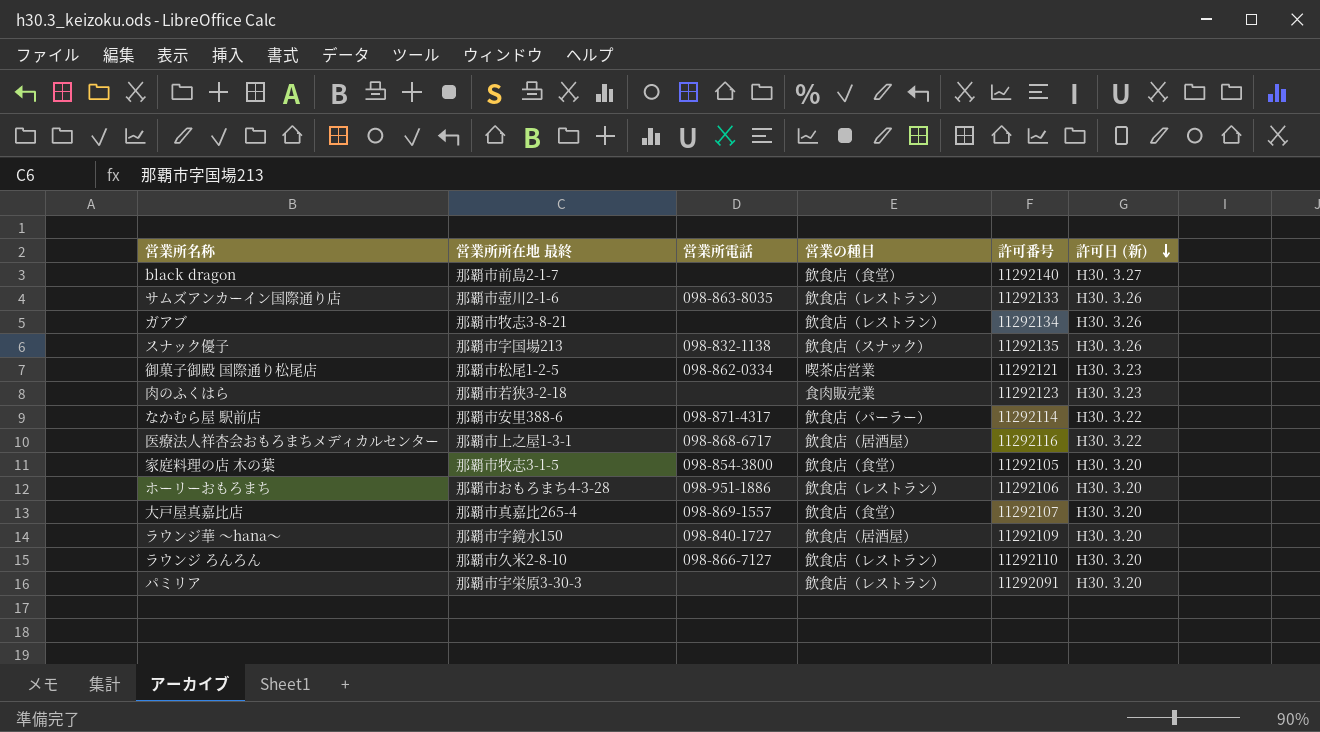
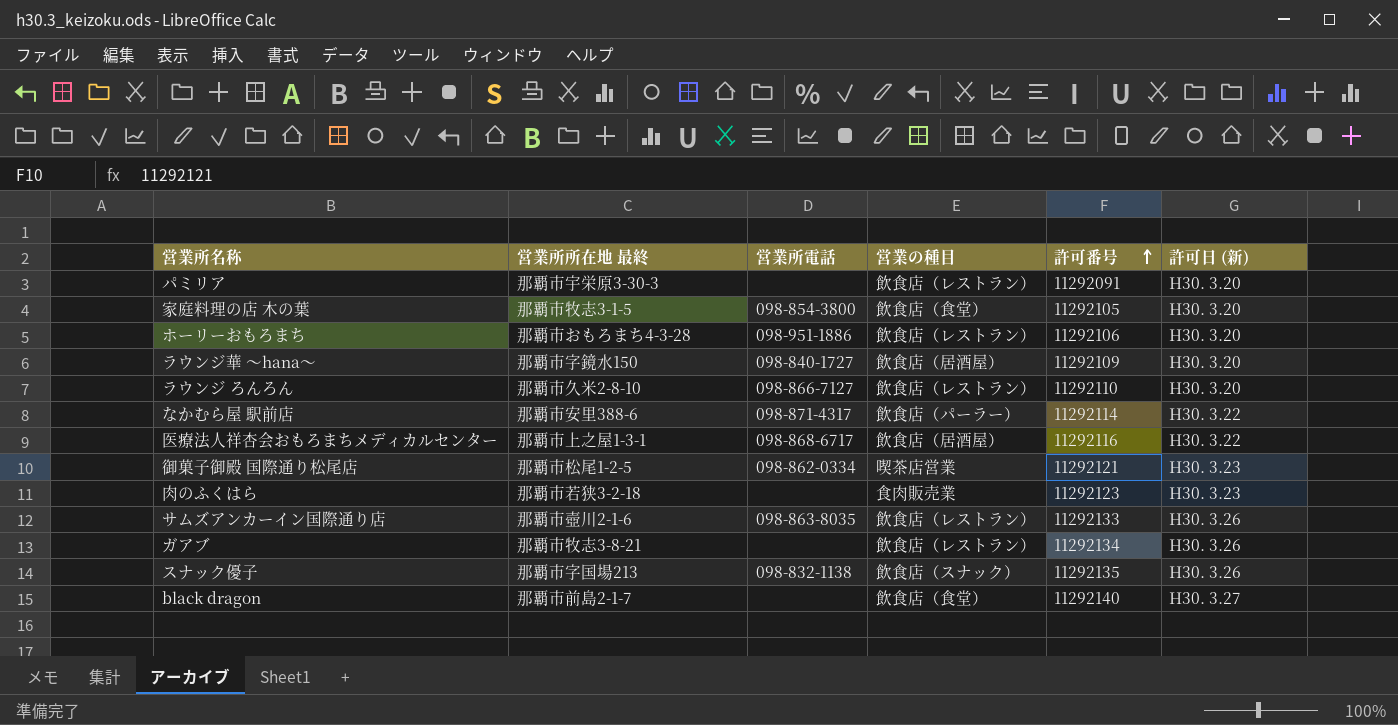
row order: 許可日 (新) descending -> 許可番号 ascending
row 大戸屋真嘉比店: 那覇市真嘉比265-4 | 098-869-1557 | 飲食店（食堂） | 11292107 | H30. 3.20 -> none

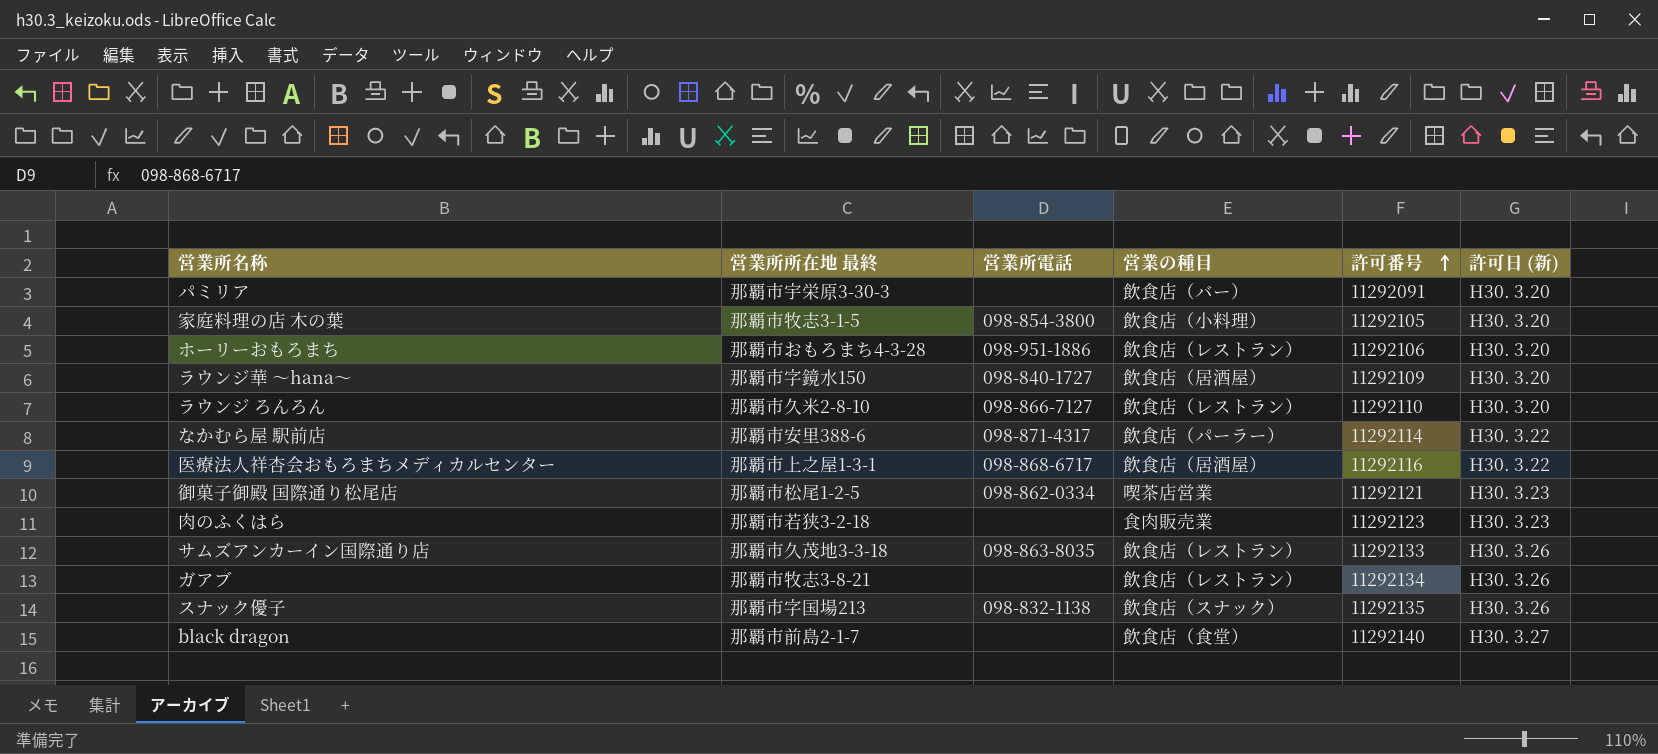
パミリア | 営業の種目: 飲食店（レストラン） -> 飲食店（バー）
家庭料理の店 木の葉 | 営業の種目: 飲食店（食堂） -> 飲食店（小料理）
サムズアンカーイン国際通り店 | 営業所所在地 最終: 那覇市壺川2-1-6 -> 那覇市久茂地3-3-18

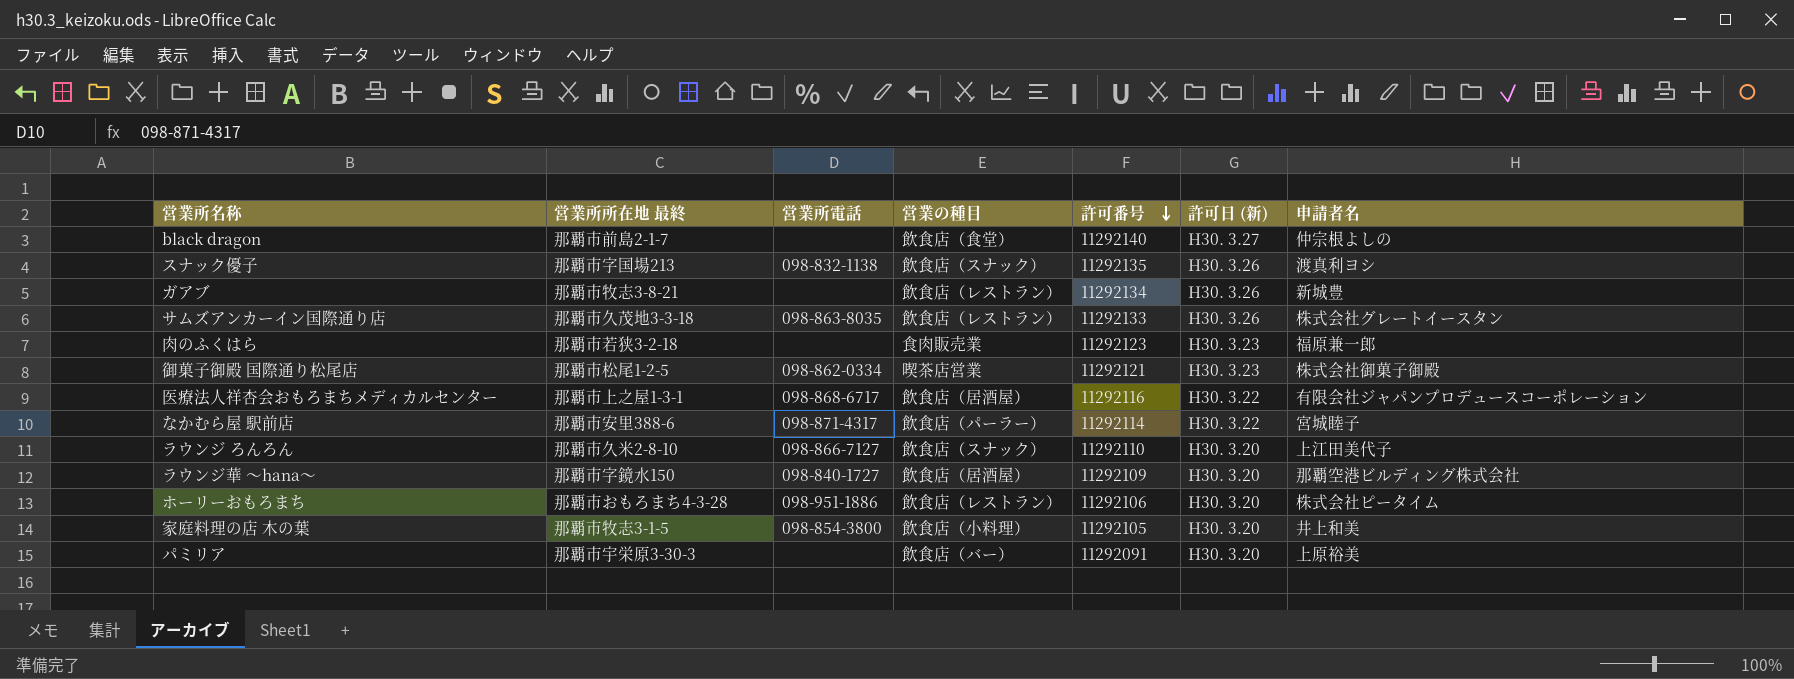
row order: 許可番号 ascending -> 許可番号 descending
column 申請者名 | position: none -> 7
ラウンジ ろんろん | 営業の種目: 飲食店（レストラン） -> 飲食店（スナック）

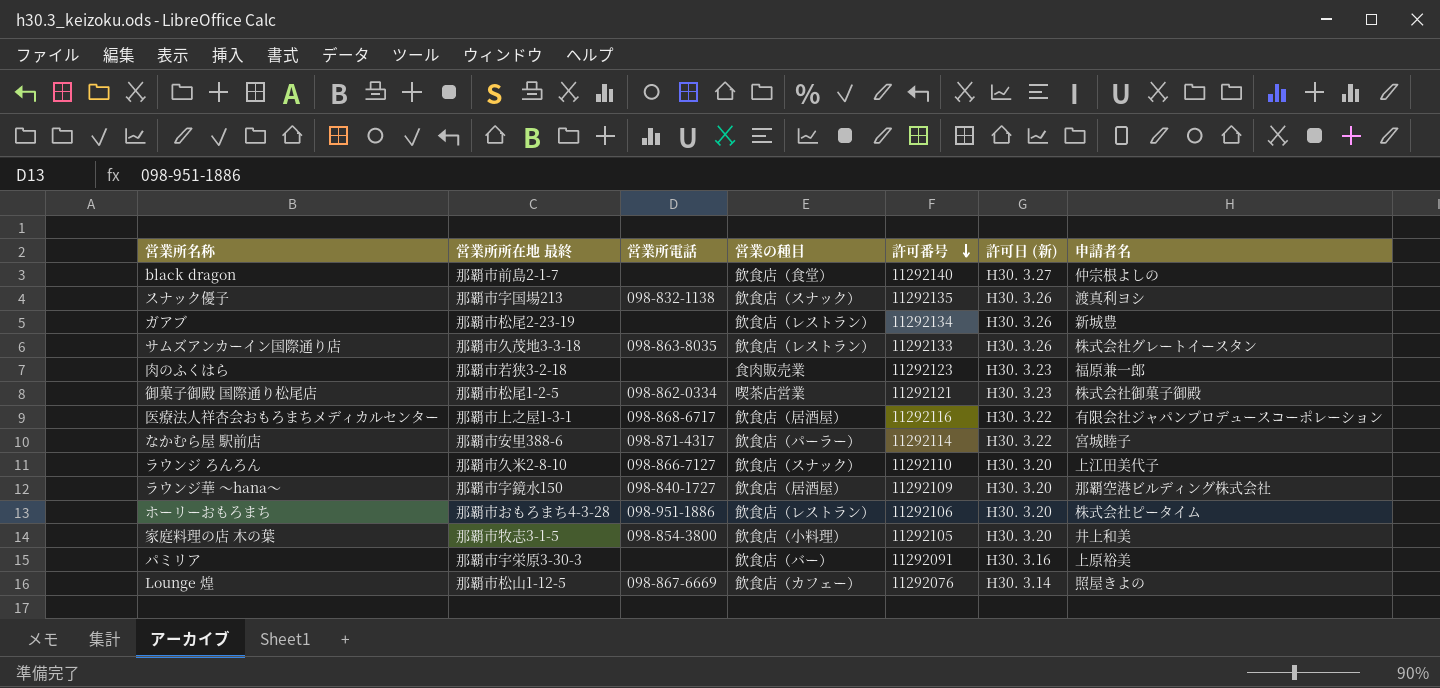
ガアブ | 営業所所在地 最終: 那覇市牧志3-8-21 -> 那覇市松尾2-23-19
パミリア | 許可日 (新): H30. 3.20 -> H30. 3.16
row Lounge 煌: none -> 那覇市松山1-12-5 | 098-867-6669 | 飲食店（カフェー） | 11292076 | H30. 3.14 | 照屋きよの

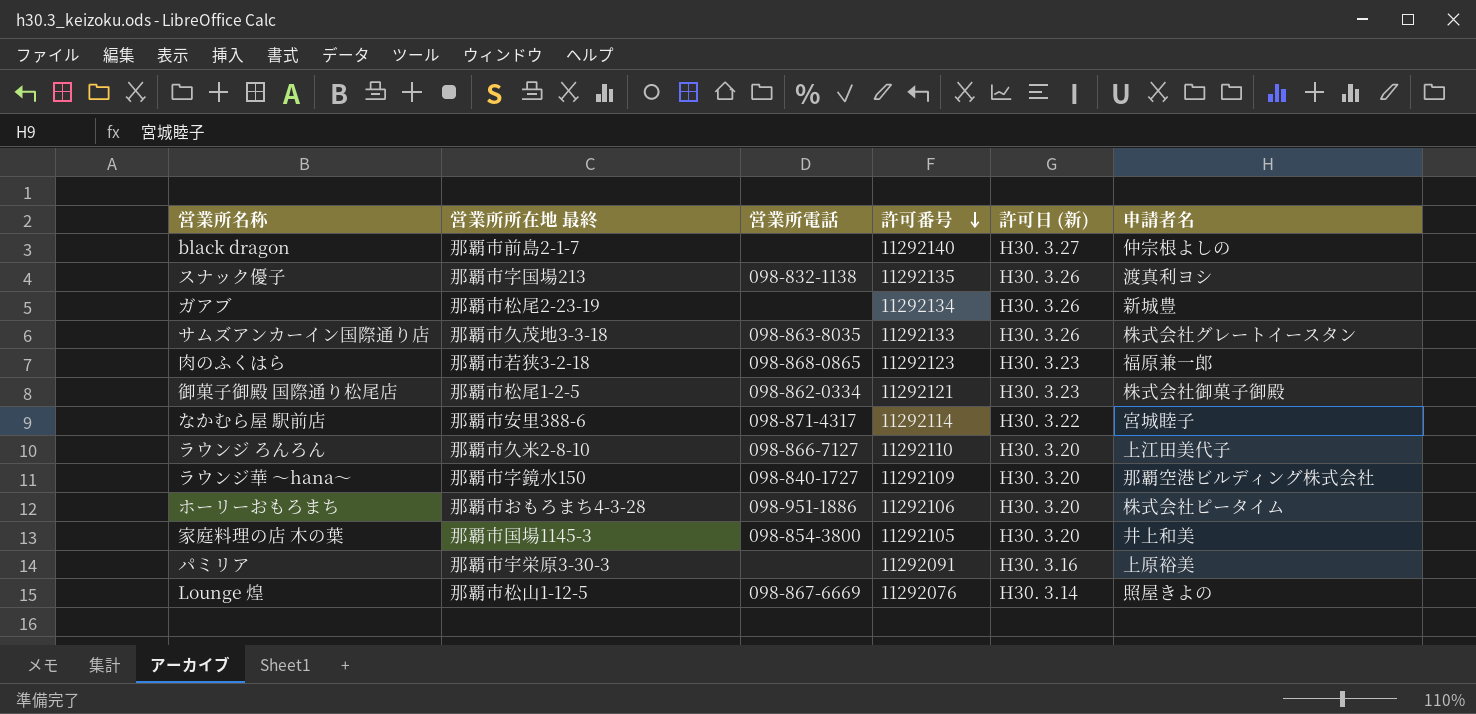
column 営業の種目 | position: 4 -> none
row 医療法人祥杏会おもろまちメディカルセンター: 那覇市上之屋1-3-1 | 098-868-6717 | 飲食店（居酒屋） | 11292116 | H30. 3.22 | 有限会社ジャパンプロデュースコーポレーション -> none
肉のふくはら | 営業所電話: none -> 098-868-0865
家庭料理の店 木の葉 | 営業所所在地 最終: 那覇市牧志3-1-5 -> 那覇市国場1145-3

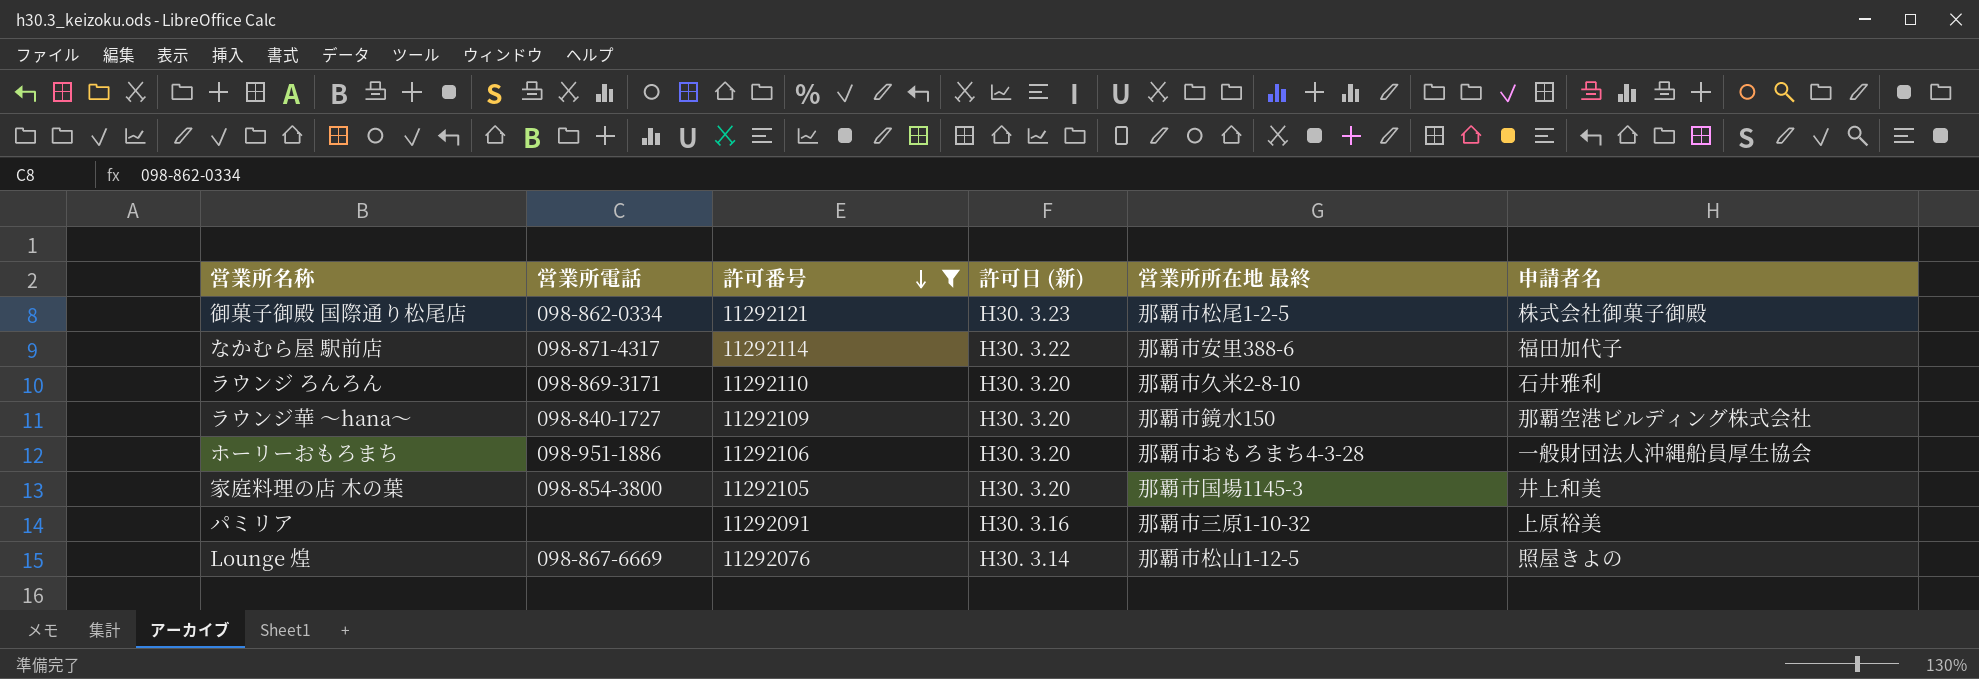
filter: none -> 許可番号 <= 11292121
column 営業所所在地 最終 | position: 2 -> 5
なかむら屋 駅前店 | 申請者名: 宮城睦子 -> 福田加代子
ラウンジ ろんろん | 営業所電話: 098-866-7127 -> 098-869-3171
ラウンジ ろんろん | 申請者名: 上江田美代子 -> 石井雅利
ラウンジ華 ～hana～ | 営業所所在地 最終: 那覇市字鏡水150 -> 那覇市鏡水150
ホーリーおもろまち | 申請者名: 株式会社ピータイム -> 一般財団法人沖縄船員厚生協会
パミリア | 営業所所在地 最終: 那覇市宇栄原3-30-3 -> 那覇市三原1-10-32

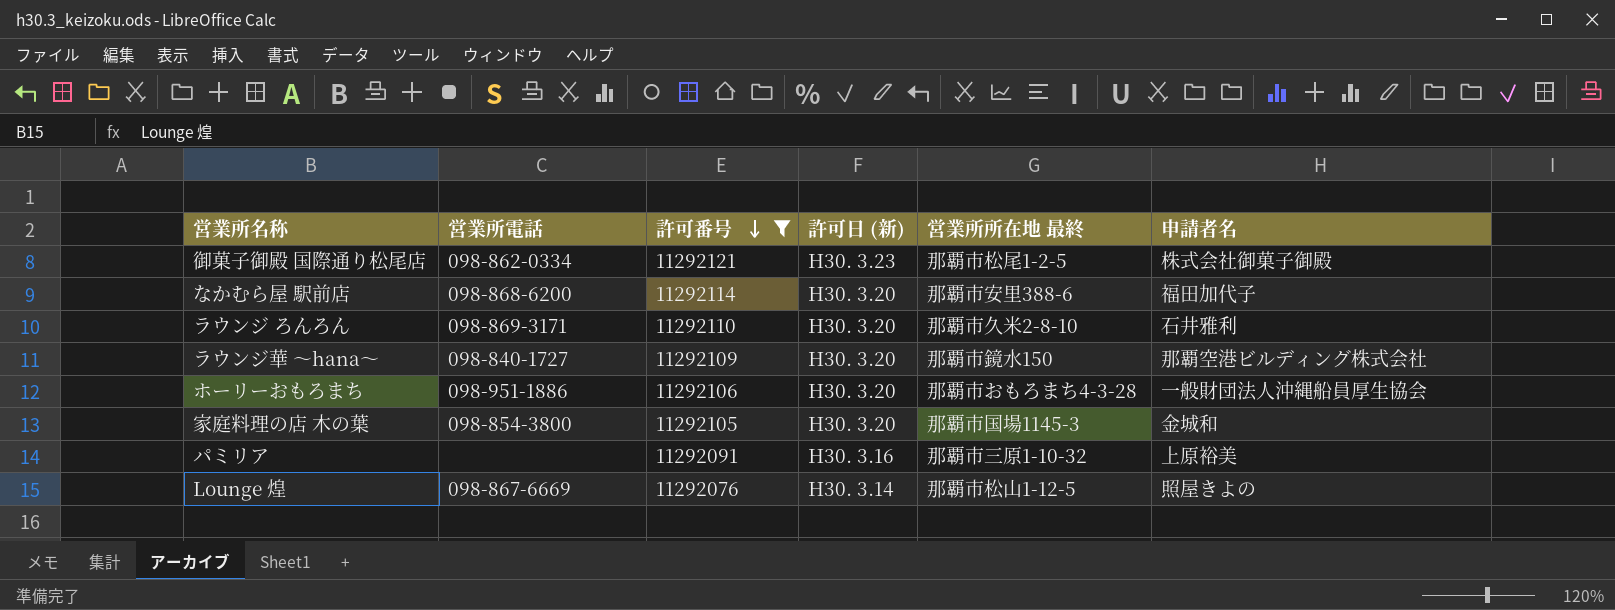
なかむら屋 駅前店 | 営業所電話: 098-871-4317 -> 098-868-6200
なかむら屋 駅前店 | 許可日 (新): H30. 3.22 -> H30. 3.20
家庭料理の店 木の葉 | 申請者名: 井上和美 -> 金城和

